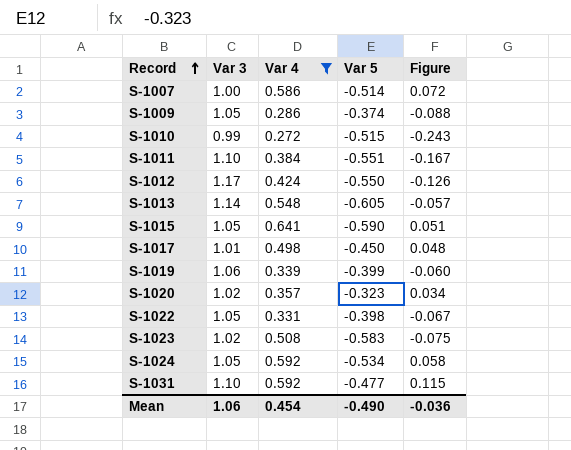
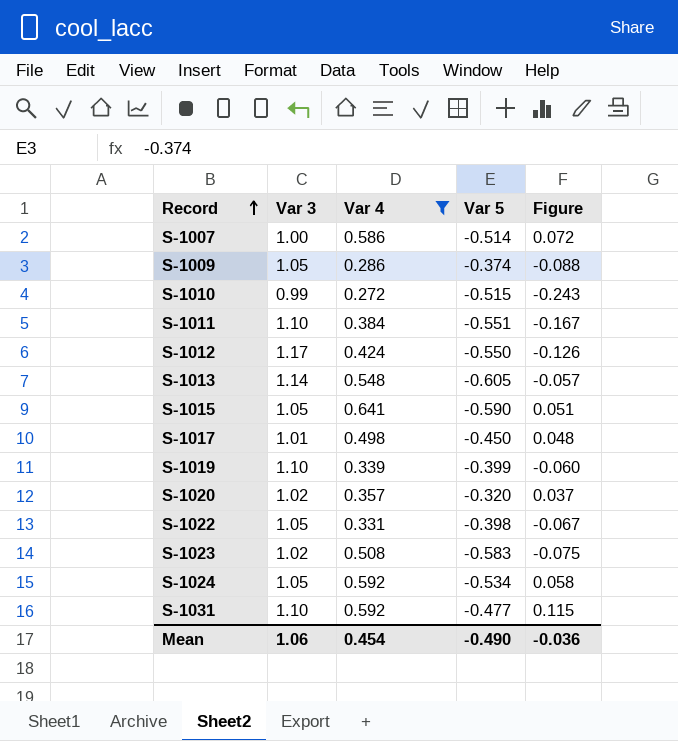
S-1019 | Var 3: 1.06 -> 1.10
S-1020 | Var 5: -0.323 -> -0.320
S-1020 | Figure: 0.034 -> 0.037

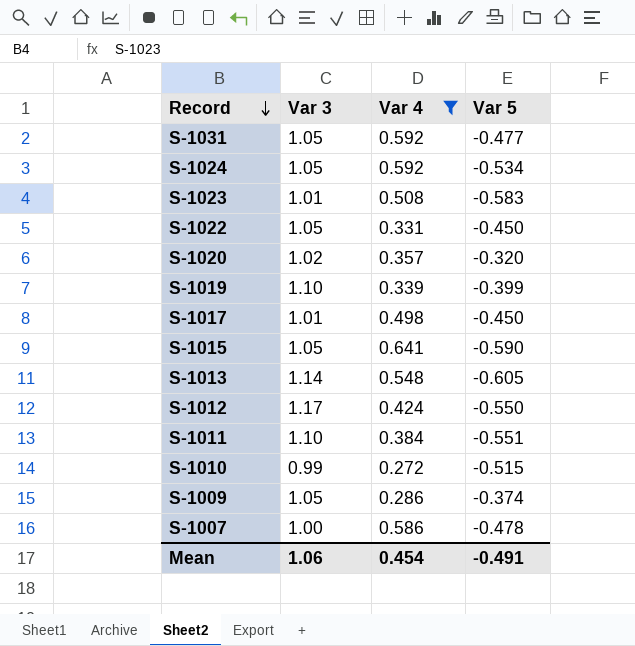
row order: Record ascending -> Record descending
column Figure | formula: [Var 4] + [Var 5] -> none
S-1031 | Var 3: 1.10 -> 1.05
S-1023 | Var 3: 1.02 -> 1.01
S-1022 | Var 5: -0.398 -> -0.450
S-1007 | Var 5: -0.514 -> -0.478
Mean | Var 5: -0.490 -> -0.491

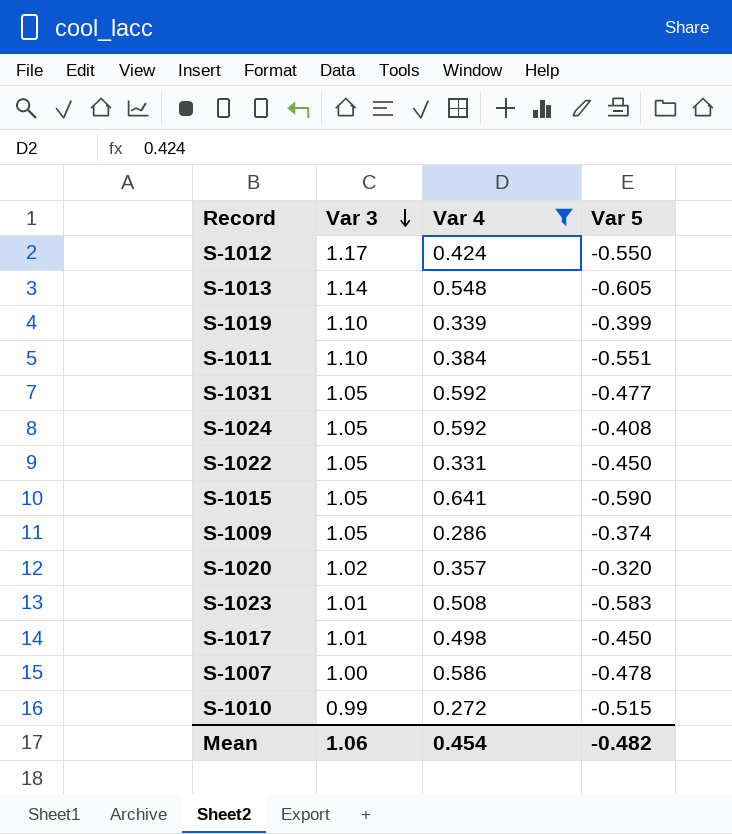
row order: Record descending -> Var 3 descending
S-1024 | Var 5: -0.534 -> -0.408
Mean | Var 5: -0.491 -> -0.482

